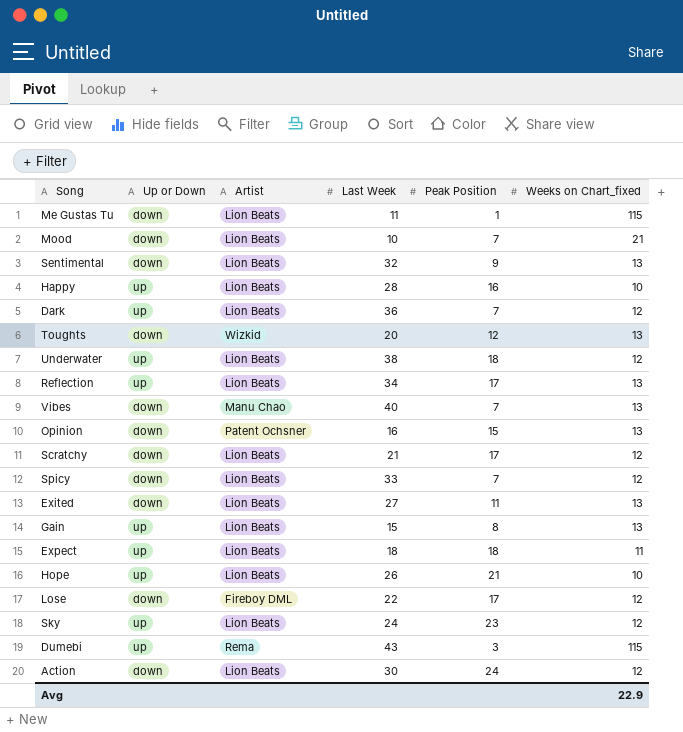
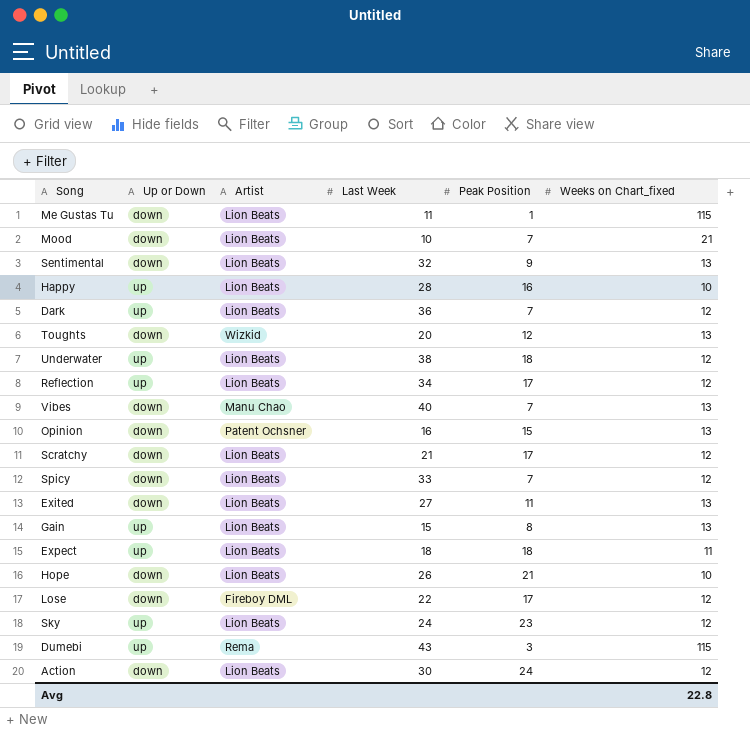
Reflection | Weeks on Chart_fixed: 13 -> 12
Hope | Up or Down: up -> down
Avg | Weeks on Chart_fixed: 22.9 -> 22.8

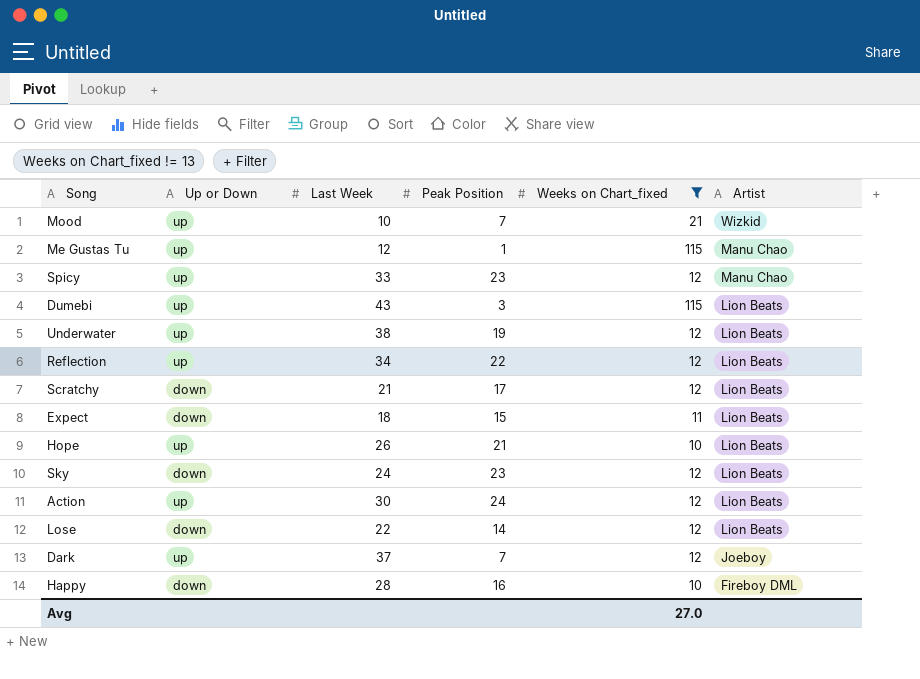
filter: none -> Weeks on Chart_fixed != 13
row order: none -> Artist descending
column Artist | position: 3 -> 6
Mood | Up or Down: down -> up
Mood | Artist: Lion Beats -> Wizkid
Me Gustas Tu | Up or Down: down -> up
Me Gustas Tu | Last Week: 11 -> 12
Me Gustas Tu | Artist: Lion Beats -> Manu Chao
Spicy | Up or Down: down -> up
Spicy | Peak Position: 7 -> 23
Spicy | Artist: Lion Beats -> Manu Chao
Dumebi | Artist: Rema -> Lion Beats
Underwater | Peak Position: 18 -> 19
Reflection | Peak Position: 17 -> 22
Expect | Up or Down: up -> down
Expect | Peak Position: 18 -> 15
Hope | Up or Down: down -> up
Sky | Up or Down: up -> down
Action | Up or Down: down -> up
Lose | Peak Position: 17 -> 14
Lose | Artist: Fireboy DML -> Lion Beats
Dark | Last Week: 36 -> 37
Dark | Artist: Lion Beats -> Joeboy
Happy | Up or Down: up -> down
Happy | Artist: Lion Beats -> Fireboy DML
Avg | Weeks on Chart_fixed: 22.8 -> 27.0

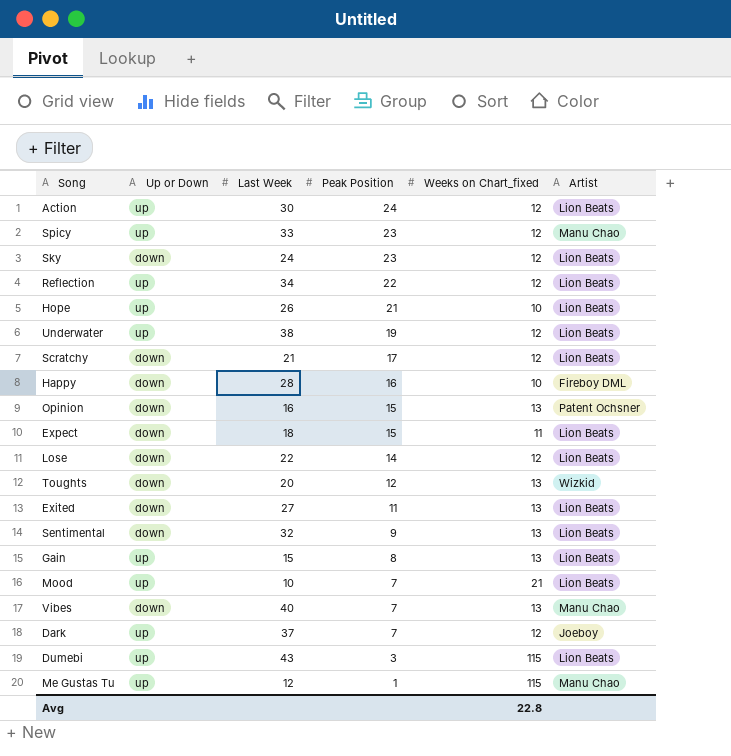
filter: Weeks on Chart_fixed != 13 -> none
row order: Artist descending -> Peak Position descending
Mood | Artist: Wizkid -> Lion Beats
Avg | Weeks on Chart_fixed: 27.0 -> 22.8

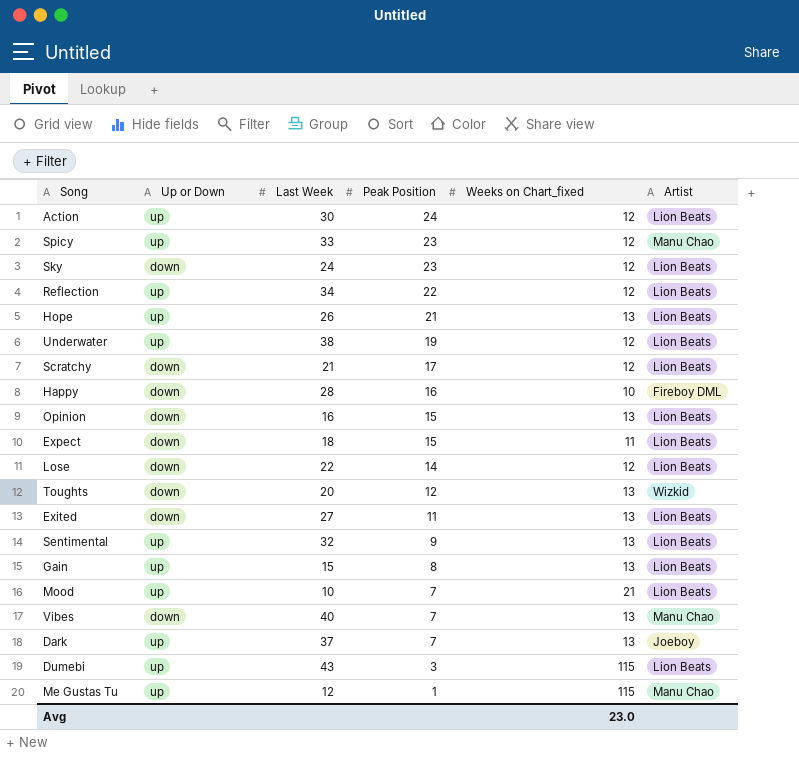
Hope | Weeks on Chart_fixed: 10 -> 13
Opinion | Artist: Patent Ochsner -> Lion Beats
Sentimental | Up or Down: down -> up
Dark | Weeks on Chart_fixed: 12 -> 13
Avg | Weeks on Chart_fixed: 22.8 -> 23.0

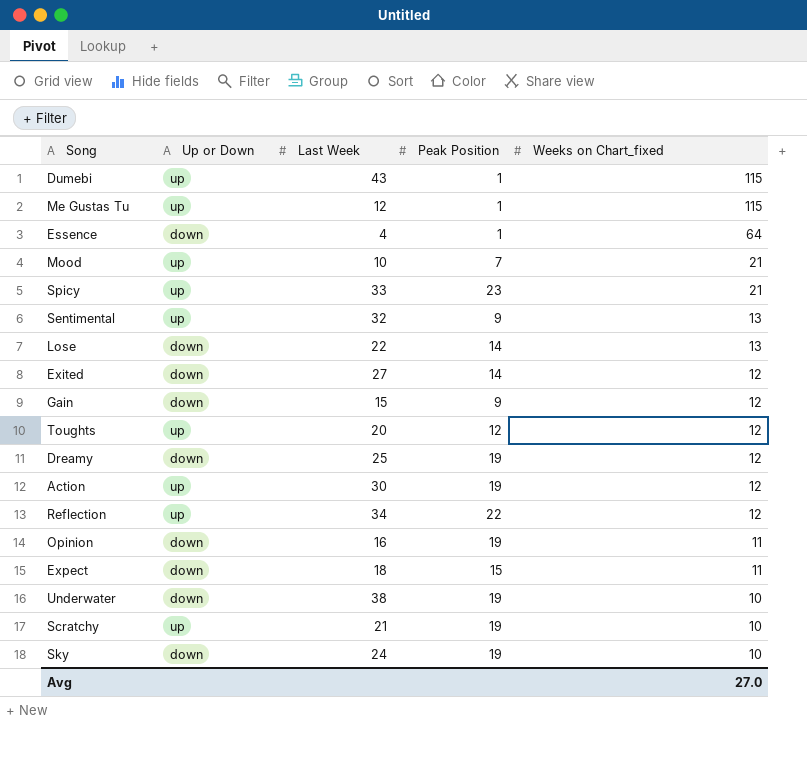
row order: Peak Position descending -> Weeks on Chart_fixed descending
column Artist | position: 6 -> none
row Hope: up | 26 | 21 | 13 | Lion Beats -> none
row Happy: down | 28 | 16 | 10 | Fireboy DML -> none
row Vibes: down | 40 | 7 | 13 | Manu Chao -> none
row Dark: up | 37 | 7 | 13 | Joeboy -> none
Dumebi | Peak Position: 3 -> 1
row Essence: none -> down | 4 | 1 | 64
Spicy | Weeks on Chart_fixed: 12 -> 21
Lose | Weeks on Chart_fixed: 12 -> 13
Exited | Peak Position: 11 -> 14
Exited | Weeks on Chart_fixed: 13 -> 12
Gain | Up or Down: up -> down
Gain | Peak Position: 8 -> 9
Gain | Weeks on Chart_fixed: 13 -> 12
Toughts | Up or Down: down -> up
Toughts | Weeks on Chart_fixed: 13 -> 12
row Dreamy: none -> down | 25 | 19 | 12
Action | Peak Position: 24 -> 19
Opinion | Peak Position: 15 -> 19
Opinion | Weeks on Chart_fixed: 13 -> 11
Underwater | Up or Down: up -> down
Underwater | Weeks on Chart_fixed: 12 -> 10
Scratchy | Up or Down: down -> up
Scratchy | Peak Position: 17 -> 19
Scratchy | Weeks on Chart_fixed: 12 -> 10
Sky | Peak Position: 23 -> 19
Sky | Weeks on Chart_fixed: 12 -> 10
Avg | Weeks on Chart_fixed: 23.0 -> 27.0

